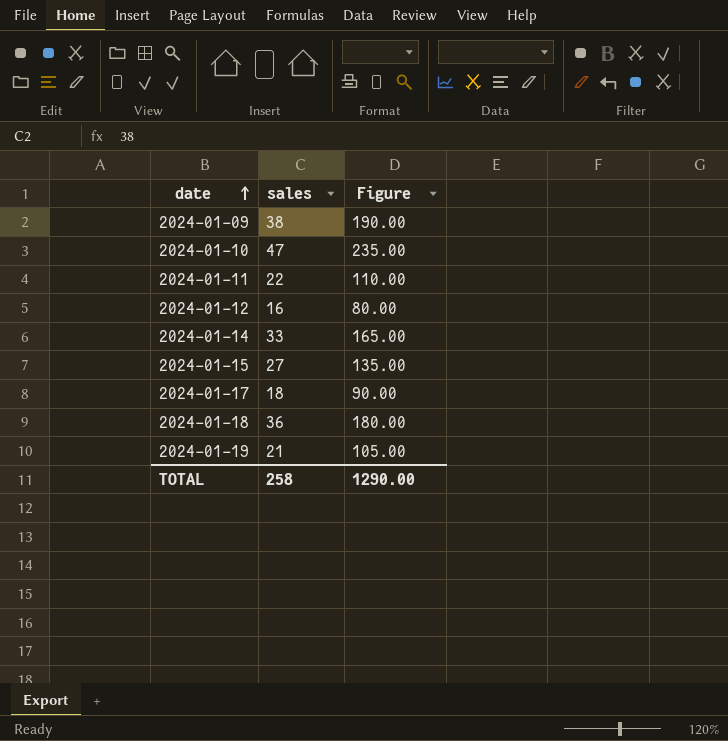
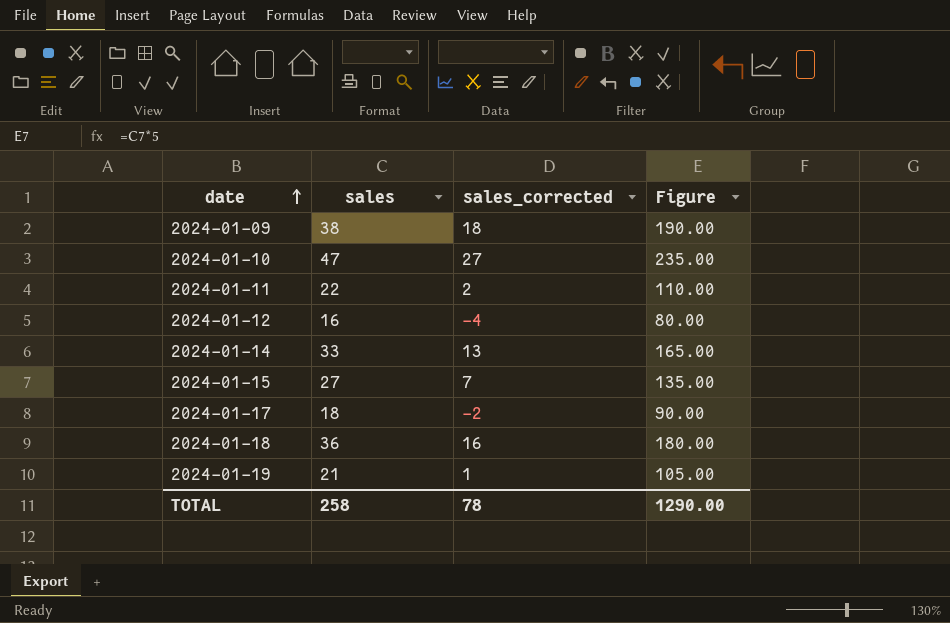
column sales_corrected | formula: none -> [sales] - 20

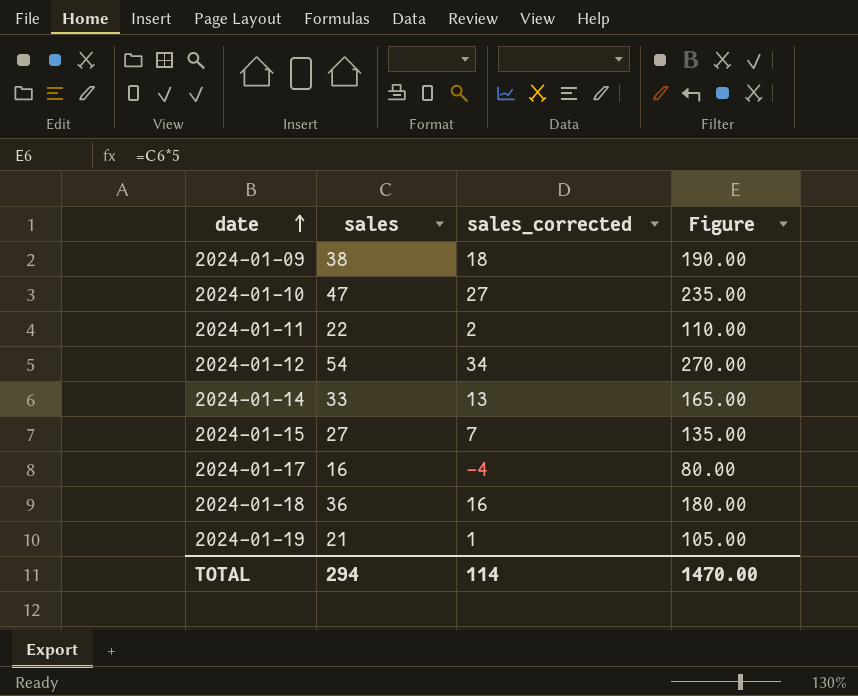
2024-01-12 | sales: 16 -> 54
2024-01-12 | sales_corrected: -4 -> 34
2024-01-12 | Figure: 80.00 -> 270.00
2024-01-17 | sales: 18 -> 16
2024-01-17 | sales_corrected: -2 -> -4
2024-01-17 | Figure: 90.00 -> 80.00
TOTAL | sales: 258 -> 294
TOTAL | sales_corrected: 78 -> 114
TOTAL | Figure: 1290.00 -> 1470.00

